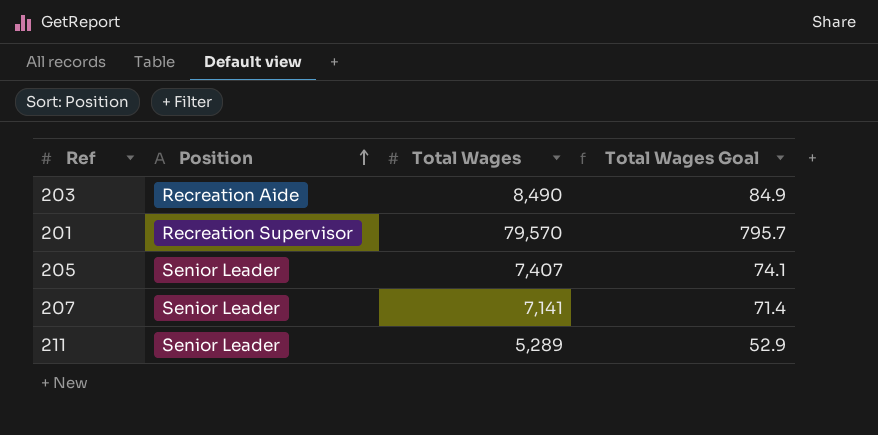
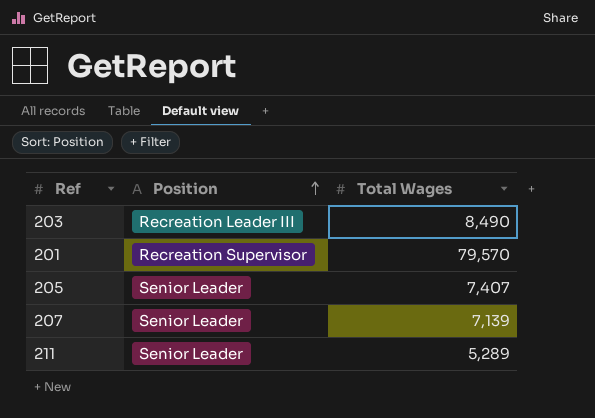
column Total Wages Goal | formula: [Total Wages] * 0.01 -> none
203 | Position: Recreation Aide -> Recreation Leader III
207 | Total Wages: 7,141 -> 7,139

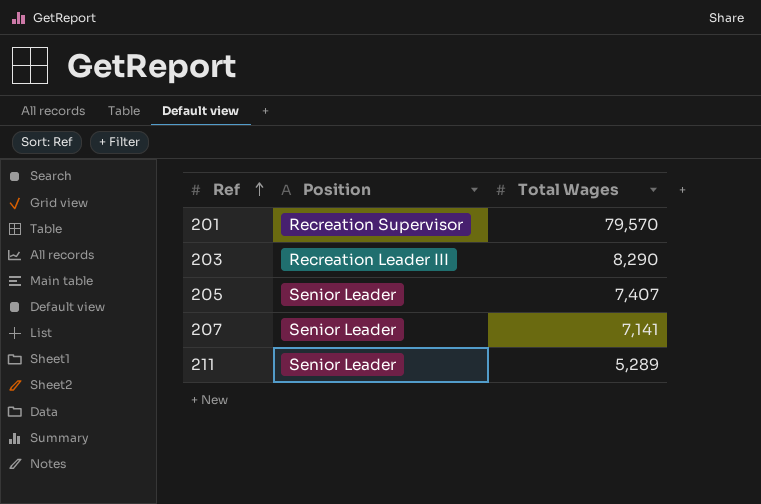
row order: Position ascending -> Ref ascending
203 | Total Wages: 8,490 -> 8,290
207 | Total Wages: 7,139 -> 7,141

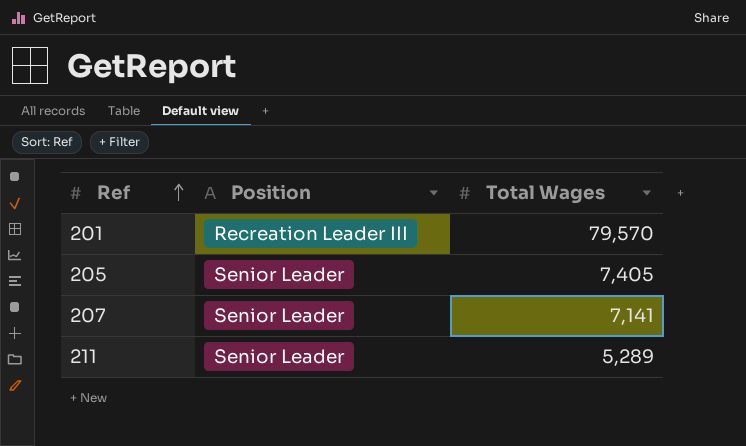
row 203: Recreation Leader III | 8,290 -> none
201 | Position: Recreation Supervisor -> Recreation Leader III
205 | Total Wages: 7,407 -> 7,405

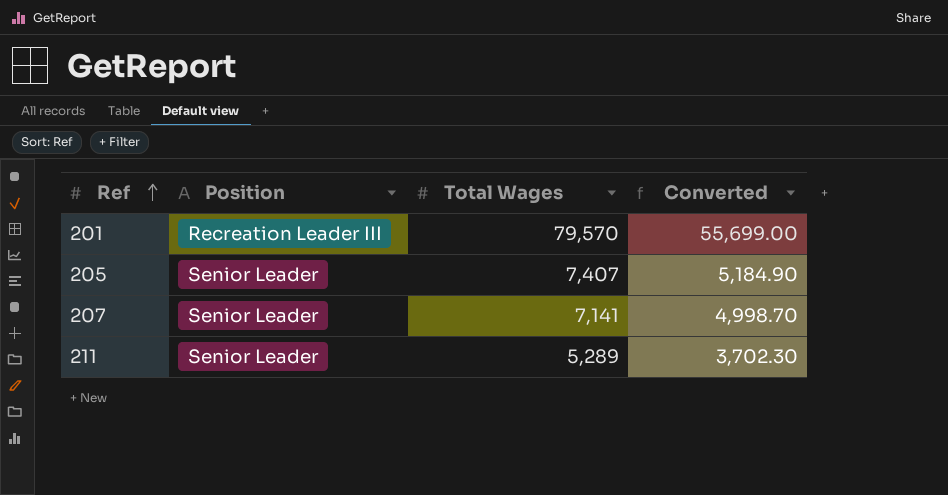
column Converted | formula: none -> [Total Wages] * 0.7
205 | Total Wages: 7,405 -> 7,407

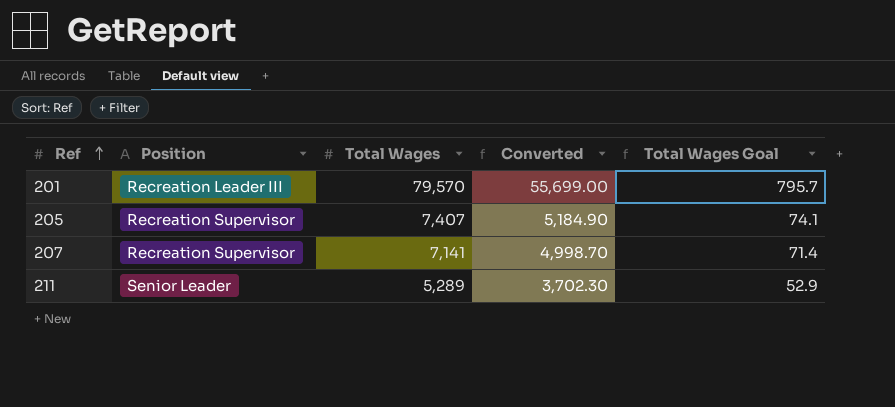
column Total Wages Goal | formula: none -> [Total Wages] * 0.01
205 | Position: Senior Leader -> Recreation Supervisor
207 | Position: Senior Leader -> Recreation Supervisor

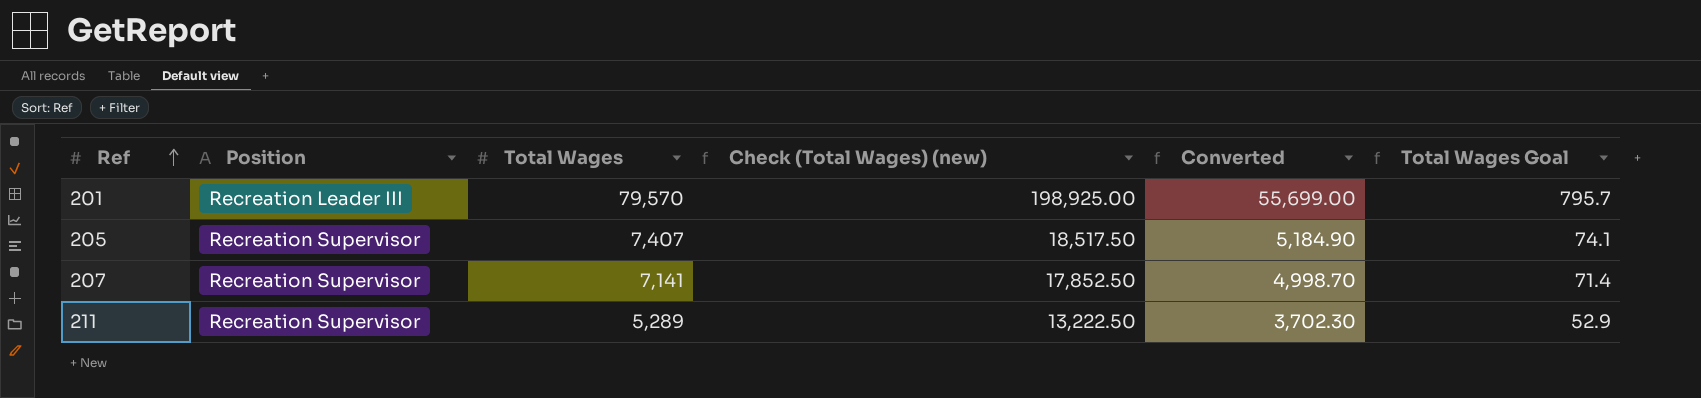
column Check (Total Wages) (new) | formula: none -> [Total Wages] * 2.5
211 | Position: Senior Leader -> Recreation Supervisor

